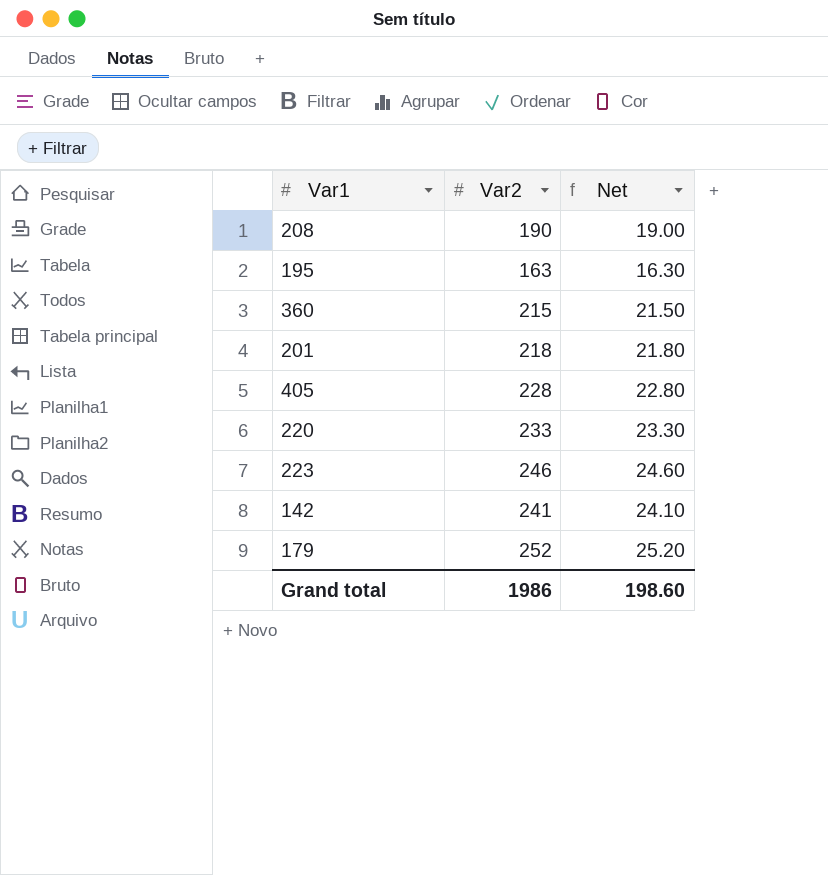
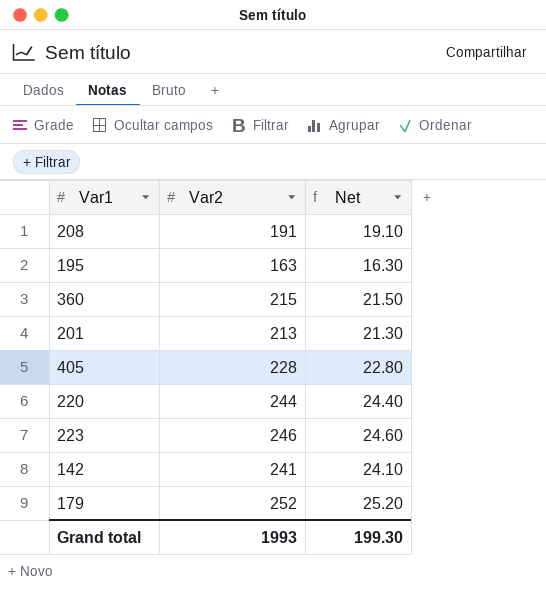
208 | Var2: 190 -> 191
208 | Net: 19.00 -> 19.10
201 | Var2: 218 -> 213
201 | Net: 21.80 -> 21.30
220 | Var2: 233 -> 244
220 | Net: 23.30 -> 24.40
Grand total | Var2: 1986 -> 1993
Grand total | Net: 198.60 -> 199.30

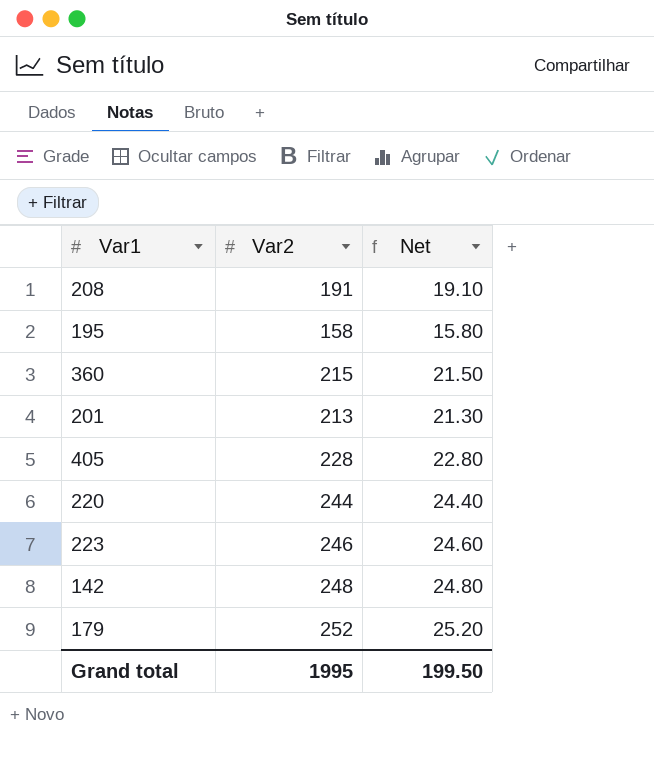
195 | Var2: 163 -> 158
195 | Net: 16.30 -> 15.80
142 | Var2: 241 -> 248
142 | Net: 24.10 -> 24.80
Grand total | Var2: 1993 -> 1995
Grand total | Net: 199.30 -> 199.50

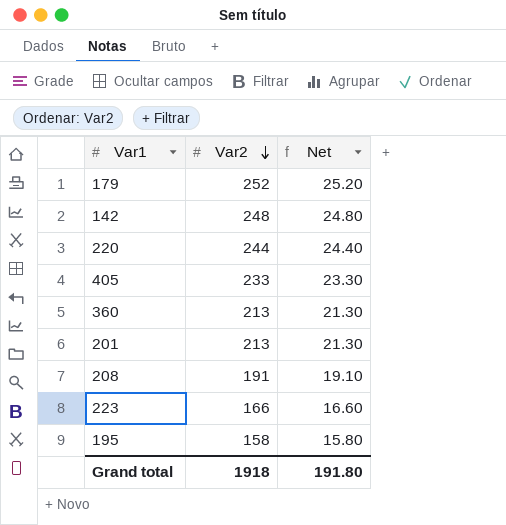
row order: none -> Var2 descending
405 | Var2: 228 -> 233
405 | Net: 22.80 -> 23.30
360 | Var2: 215 -> 213
360 | Net: 21.50 -> 21.30
223 | Var2: 246 -> 166
223 | Net: 24.60 -> 16.60
Grand total | Var2: 1995 -> 1918
Grand total | Net: 199.50 -> 191.80

